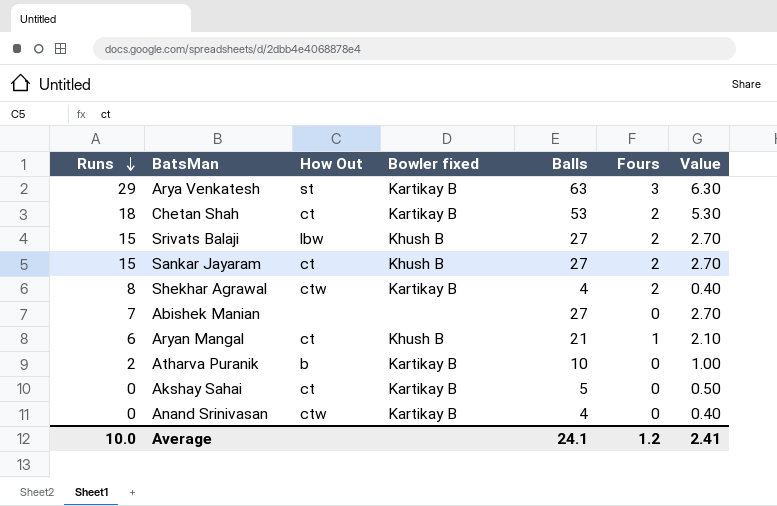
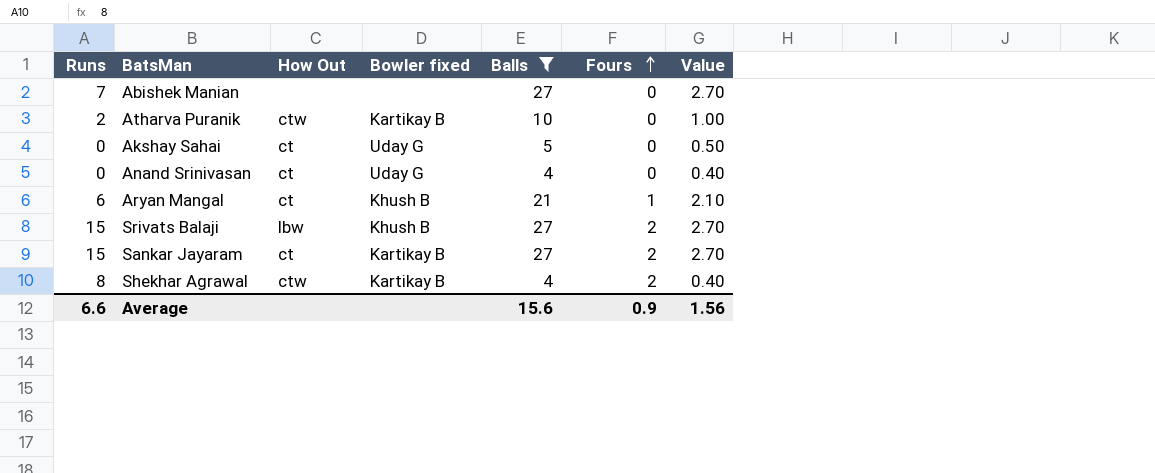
filter: none -> Balls <= 27
row order: Runs descending -> Fours ascending
Atharva Puranik | How Out: b -> ctw
Akshay Sahai | Bowler fixed: Kartikay B -> Uday G
Anand Srinivasan | How Out: ctw -> ct
Anand Srinivasan | Bowler fixed: Kartikay B -> Uday G
Sankar Jayaram | Bowler fixed: Khush B -> Kartikay B
Average | Runs: 10.0 -> 6.6
Average | Balls: 24.1 -> 15.6
Average | Fours: 1.2 -> 0.9
Average | Value: 2.41 -> 1.56

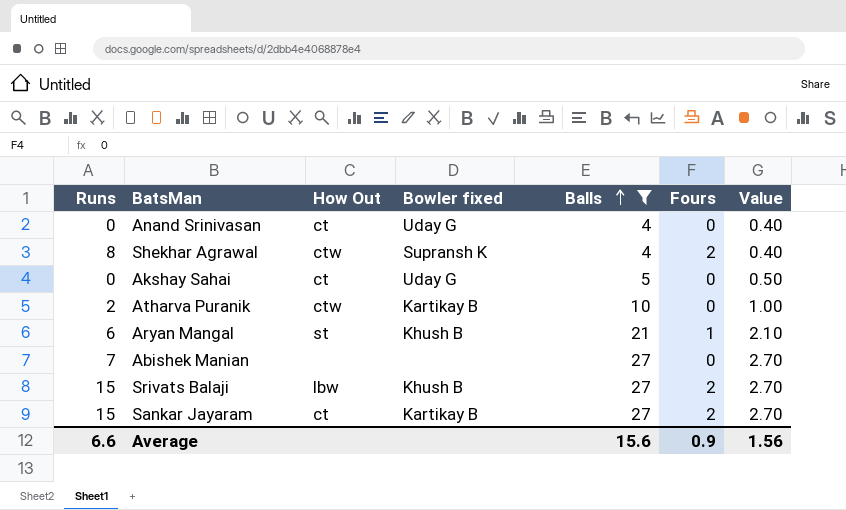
row order: Fours ascending -> Balls ascending
Shekhar Agrawal | Bowler fixed: Kartikay B -> Supransh K
Aryan Mangal | How Out: ct -> st

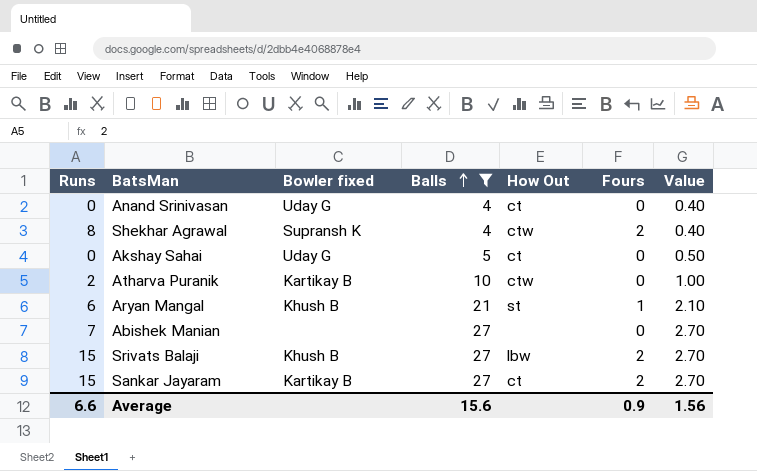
column How Out | position: 3 -> 5

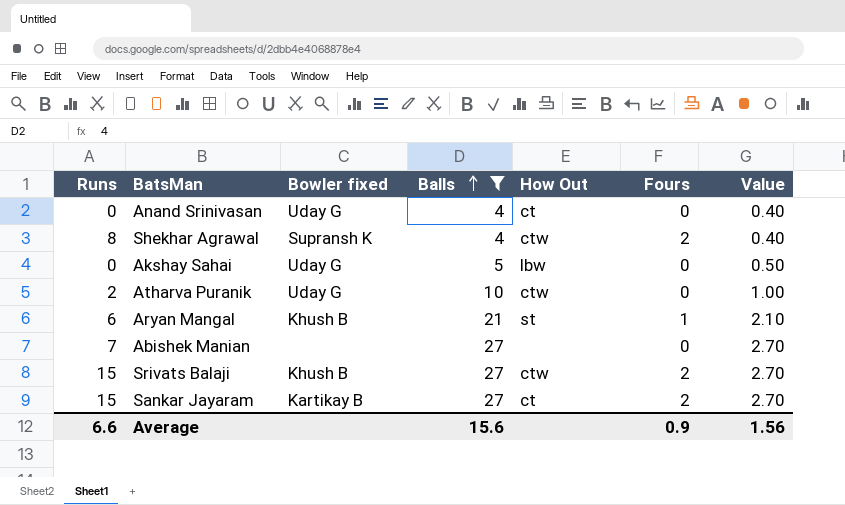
Akshay Sahai | How Out: ct -> lbw
Atharva Puranik | Bowler fixed: Kartikay B -> Uday G
Srivats Balaji | How Out: lbw -> ctw

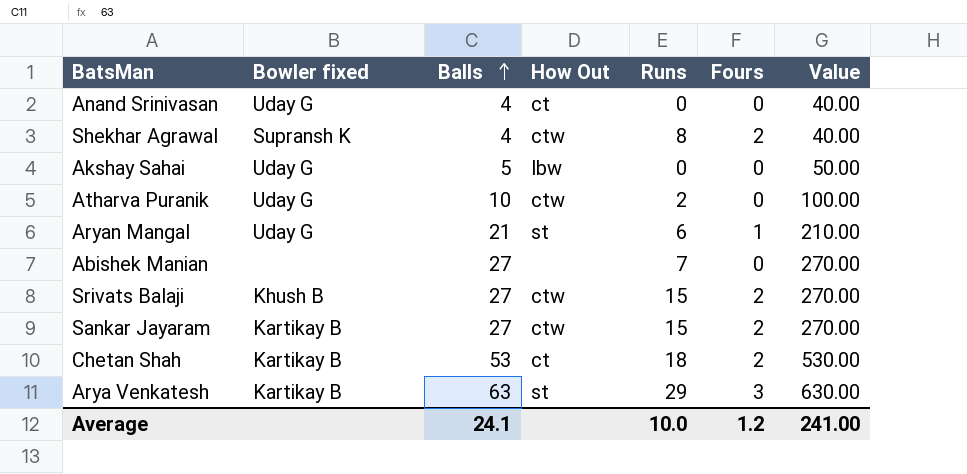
filter: Balls <= 27 -> none
column Runs | position: 1 -> 5
column Value | formula: [Balls] * 0.1 -> [Balls] * 10
Aryan Mangal | Bowler fixed: Khush B -> Uday G
Sankar Jayaram | How Out: ct -> ctw
Average | Balls: 15.6 -> 24.1
Average | Runs: 6.6 -> 10.0
Average | Fours: 0.9 -> 1.2
Average | Value: 1.56 -> 241.00

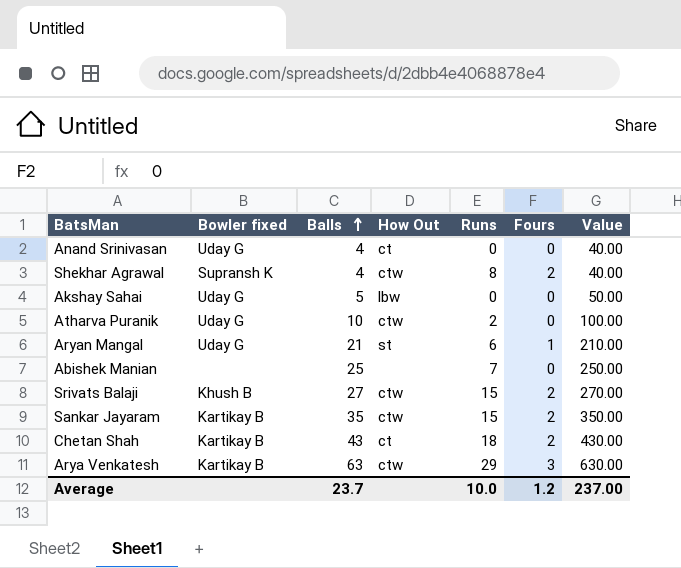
Abishek Manian | Balls: 27 -> 25
Abishek Manian | Value: 270.00 -> 250.00
Sankar Jayaram | Balls: 27 -> 35
Sankar Jayaram | Value: 270.00 -> 350.00
Chetan Shah | Balls: 53 -> 43
Chetan Shah | Value: 530.00 -> 430.00
Arya Venkatesh | How Out: st -> ctw
Average | Balls: 24.1 -> 23.7
Average | Value: 241.00 -> 237.00

